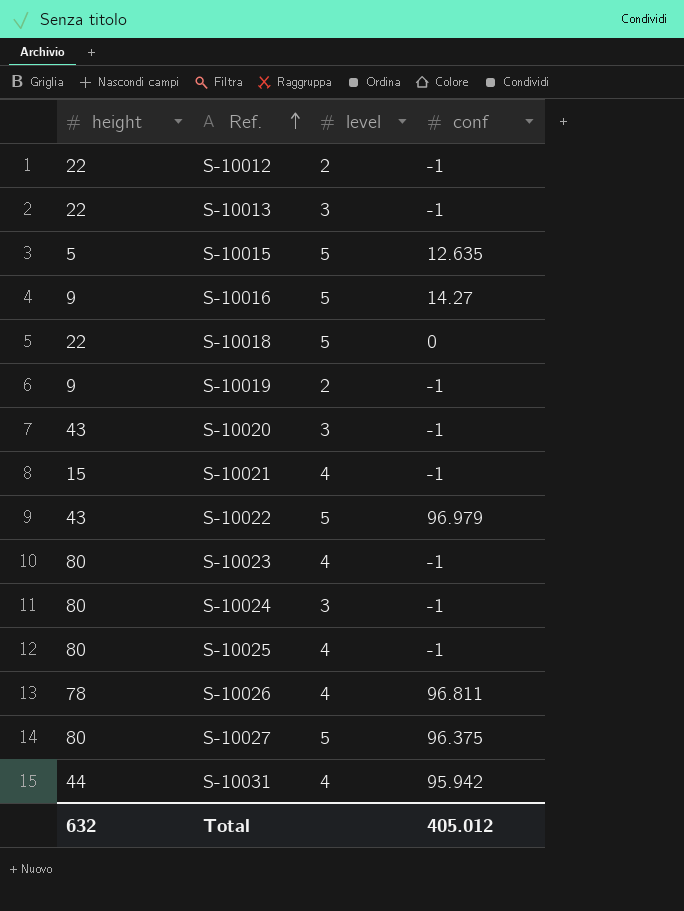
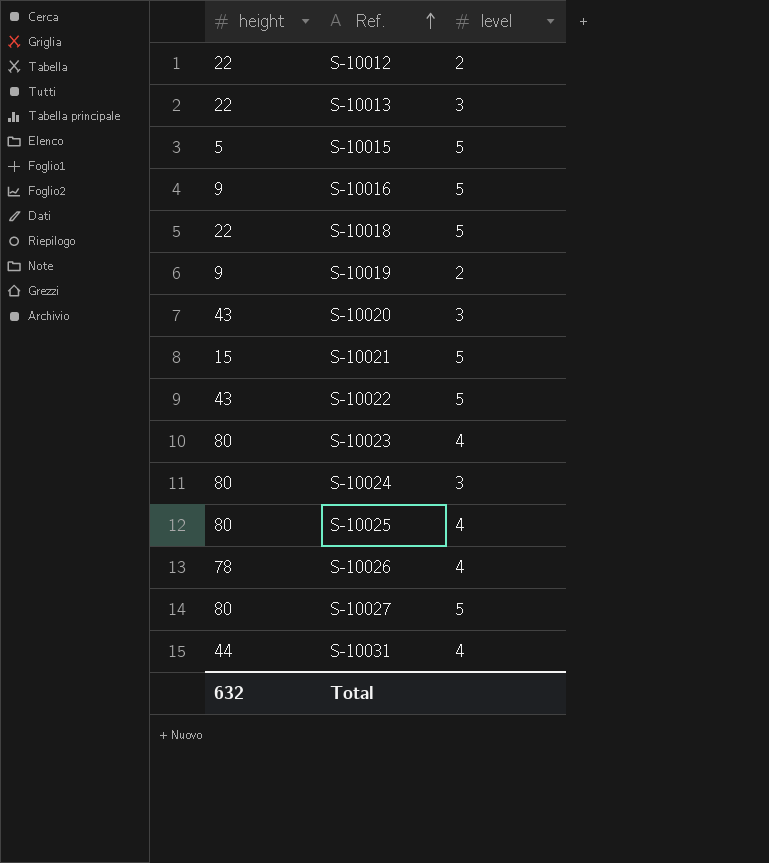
column conf | position: 4 -> none
S-10021 | level: 4 -> 5

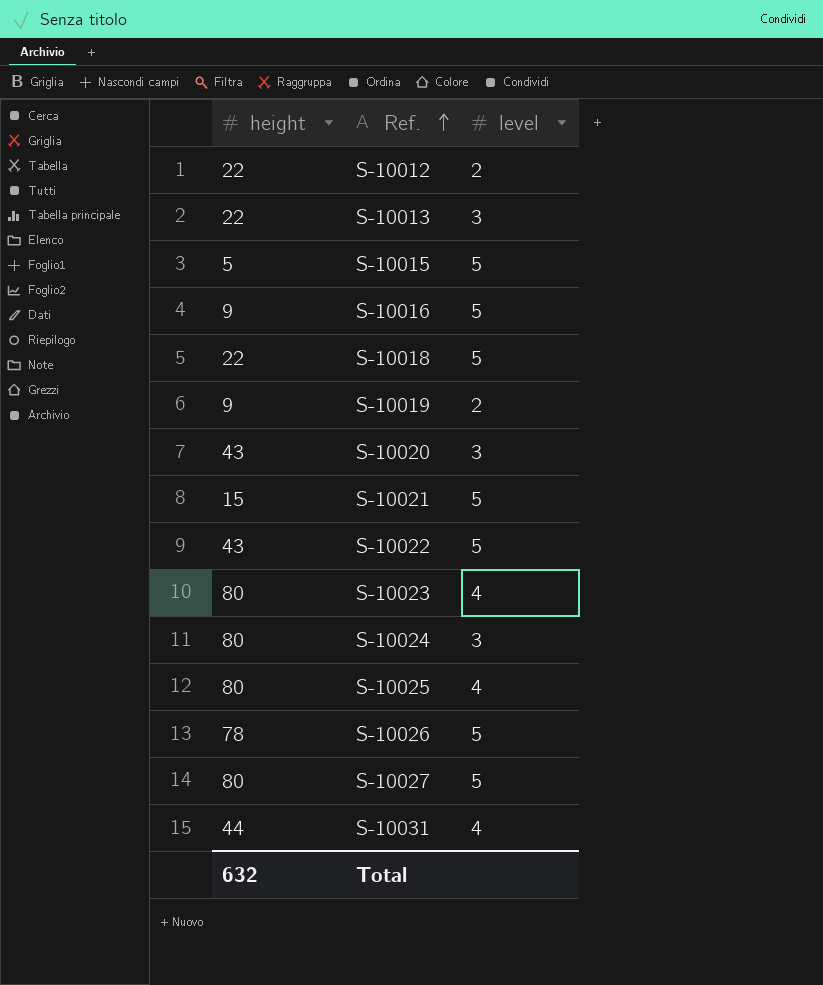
S-10026 | level: 4 -> 5

